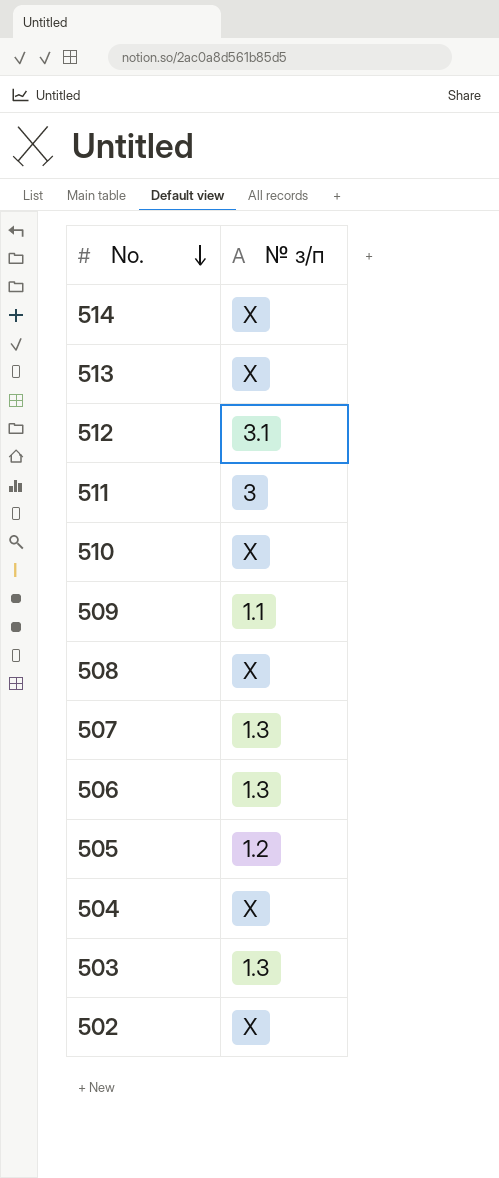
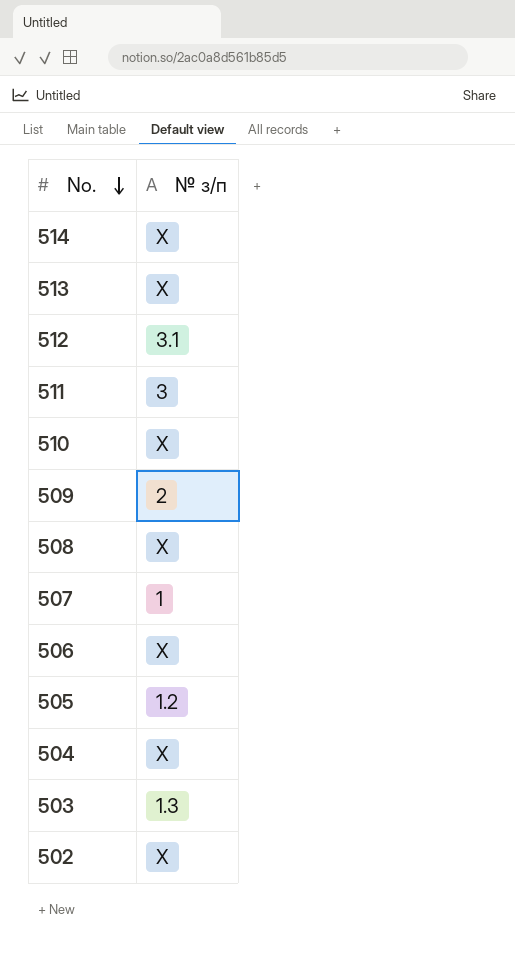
509 | № з/п: 1.1 -> 2
507 | № з/п: 1.3 -> 1
506 | № з/п: 1.3 -> X

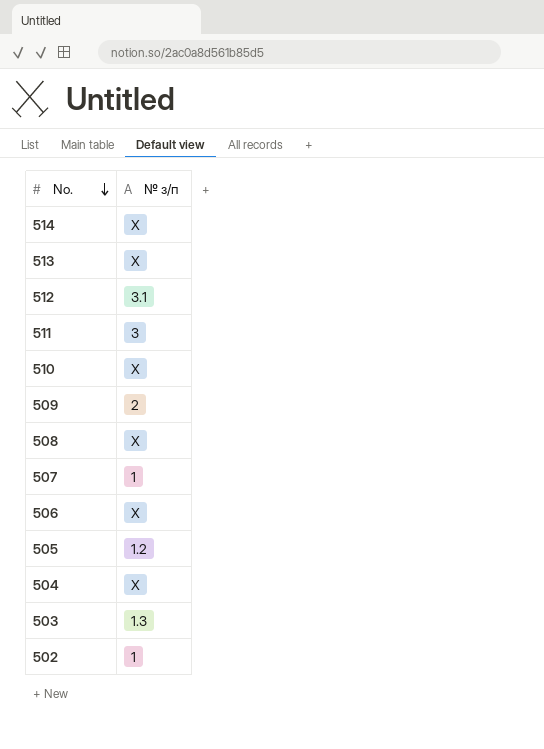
502 | № з/п: X -> 1

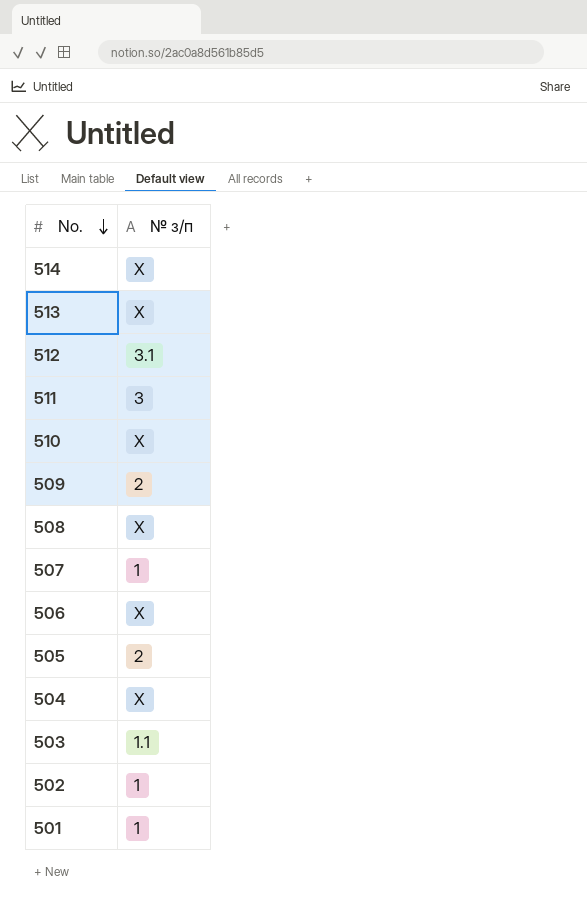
505 | № з/п: 1.2 -> 2
503 | № з/п: 1.3 -> 1.1
row 501: none -> 1

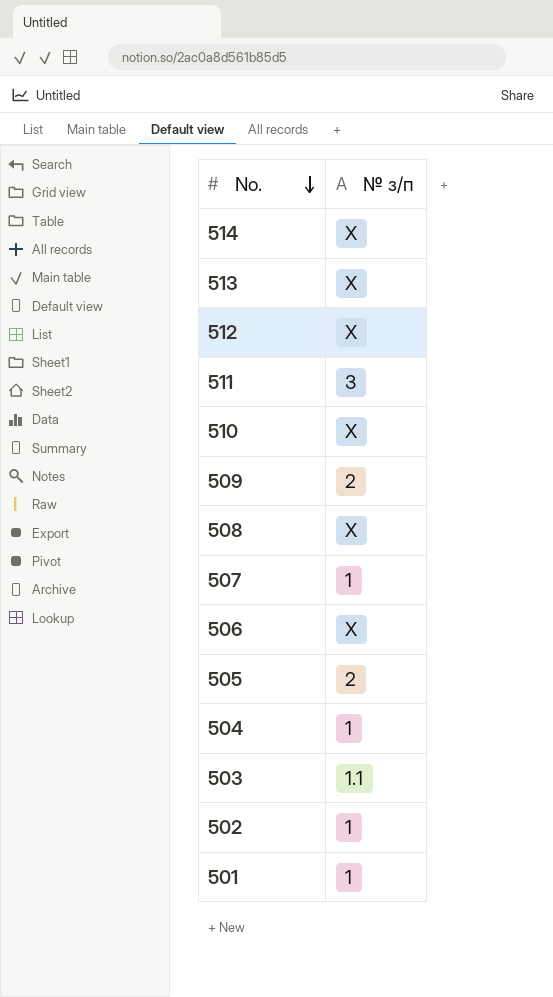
512 | № з/п: 3.1 -> X
504 | № з/п: X -> 1

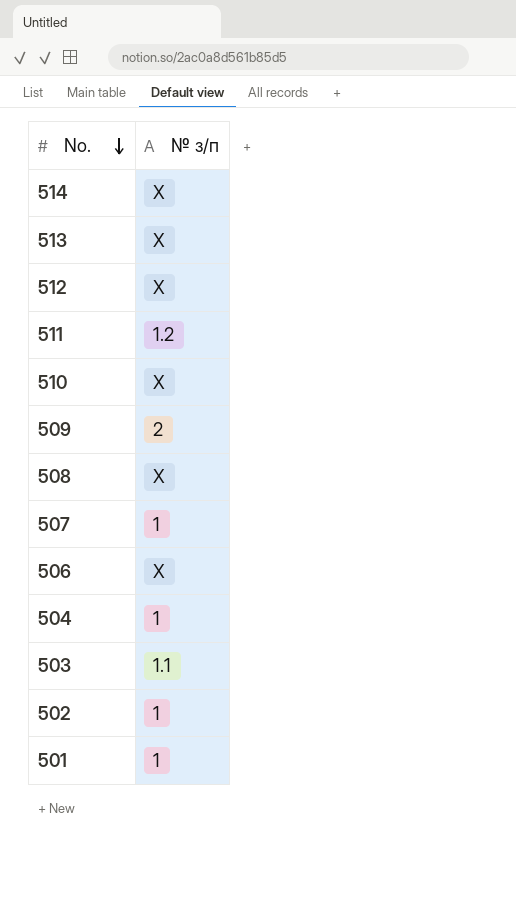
row 505: 2 -> none
511 | № з/п: 3 -> 1.2

